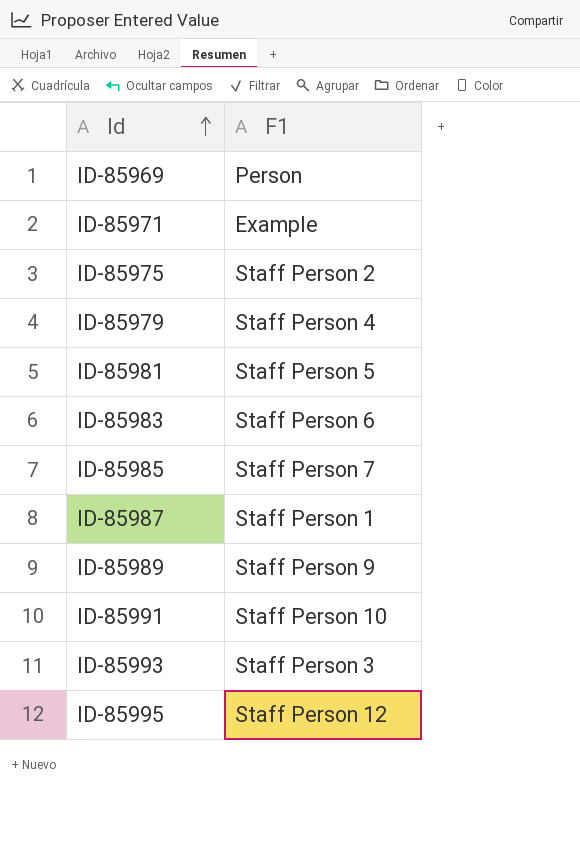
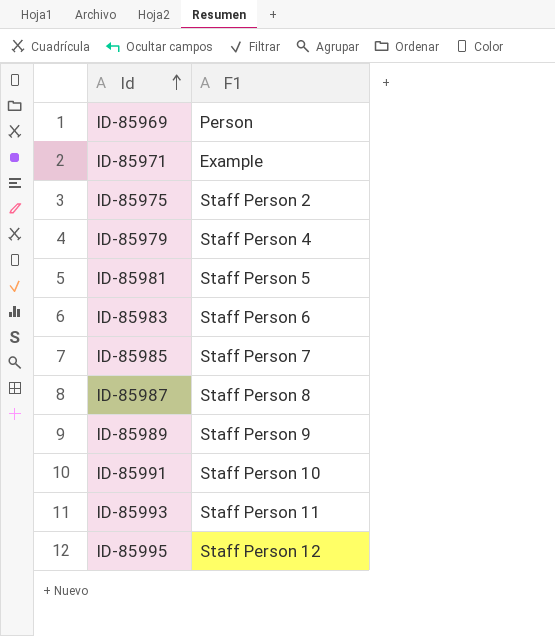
ID-85987 | F1: Staff Person 1 -> Staff Person 8
ID-85993 | F1: Staff Person 3 -> Staff Person 11

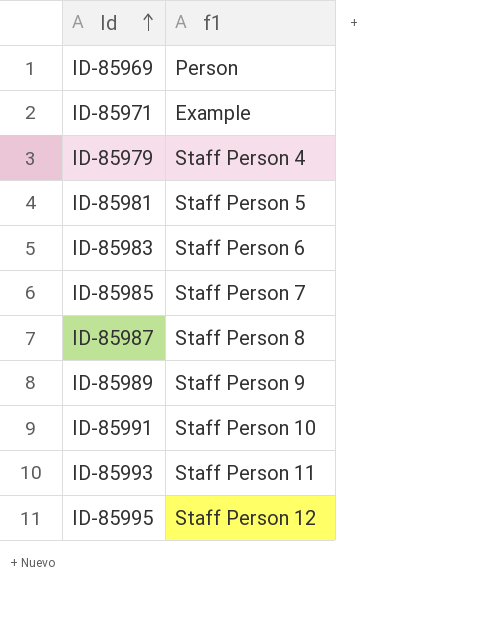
column name: F1 -> f1
row ID-85975: Staff Person 2 -> none

